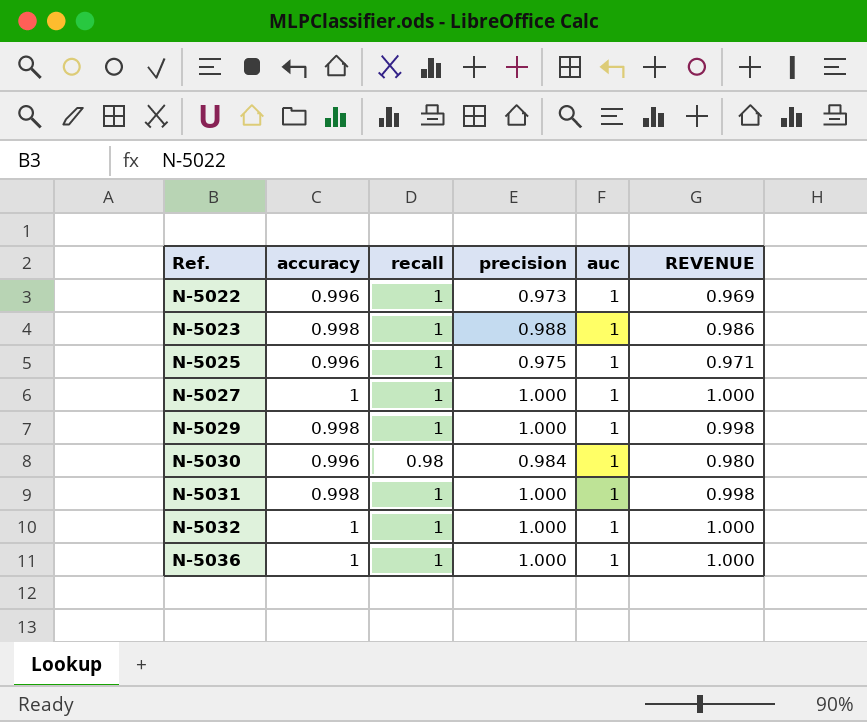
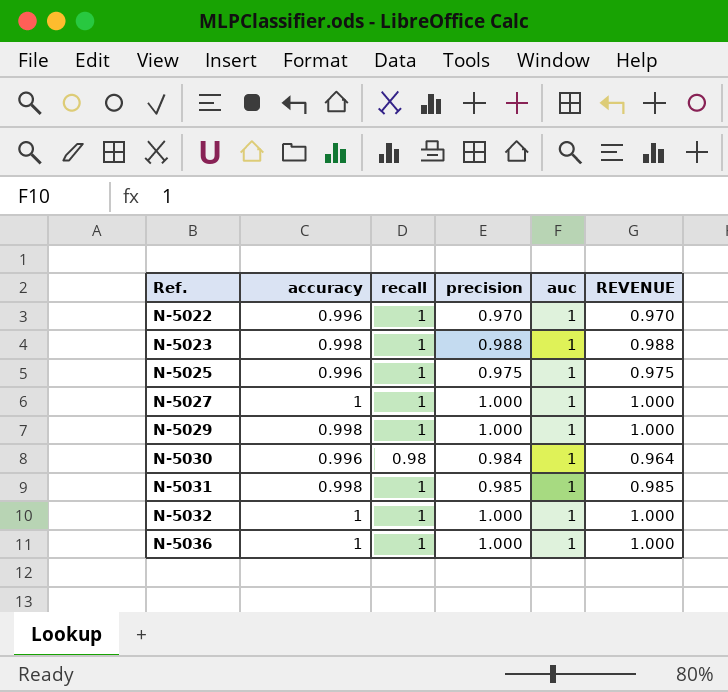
column REVENUE | formula: [accuracy] * [precision] -> [recall] * [precision]
N-5022 | precision: 0.973 -> 0.970
N-5031 | precision: 1.000 -> 0.985

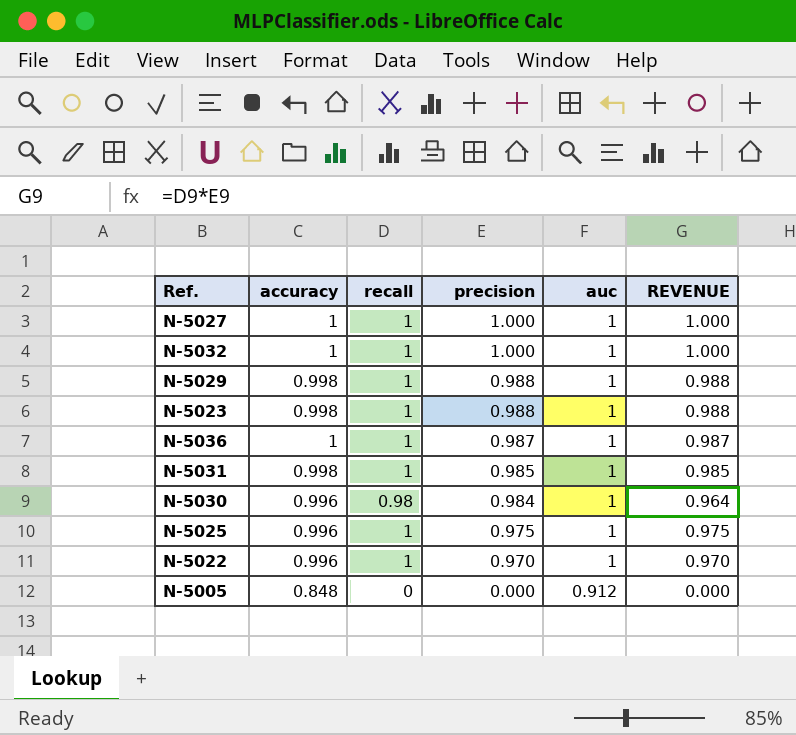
row order: Ref. ascending -> precision descending
N-5029 | precision: 1.000 -> 0.988
N-5029 | REVENUE: 1.000 -> 0.988
N-5036 | precision: 1.000 -> 0.987
N-5036 | REVENUE: 1.000 -> 0.987
row N-5005: none -> 0.848 | 0 | 0.000 | 0.912 | 0.000

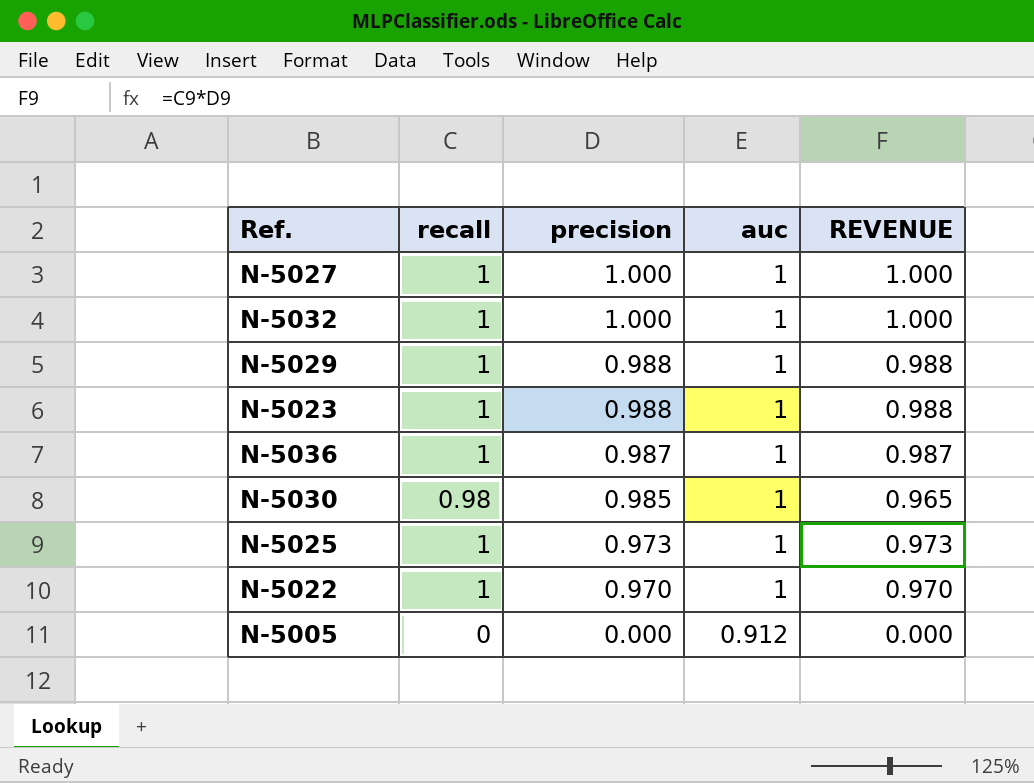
column accuracy | position: 2 -> none
row N-5031: 0.998 | 1 | 0.985 | 1 | 0.985 -> none
N-5030 | precision: 0.984 -> 0.985
N-5030 | REVENUE: 0.964 -> 0.965
N-5025 | precision: 0.975 -> 0.973
N-5025 | REVENUE: 0.975 -> 0.973

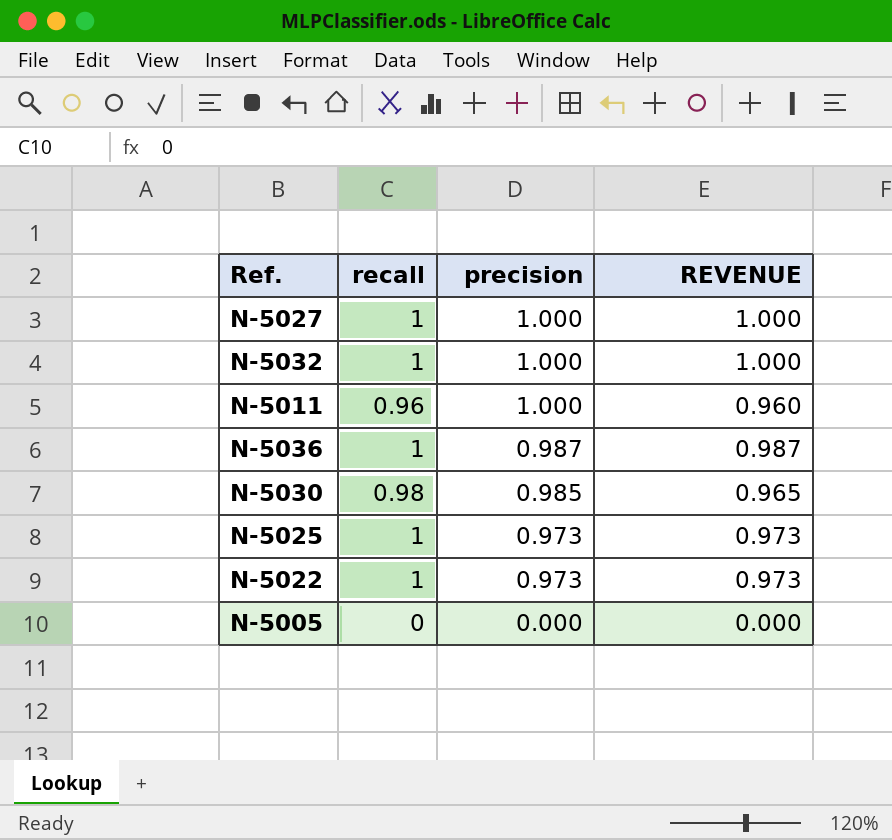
column auc | position: 4 -> none
row N-5029: 1 | 0.988 | 1 | 0.988 -> none
row N-5023: 1 | 0.988 | 1 | 0.988 -> none
row N-5011: none -> 0.96 | 1.000 | 0.960
N-5022 | precision: 0.970 -> 0.973
N-5022 | REVENUE: 0.970 -> 0.973

